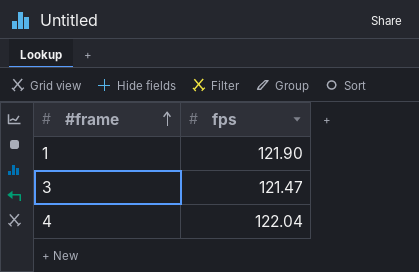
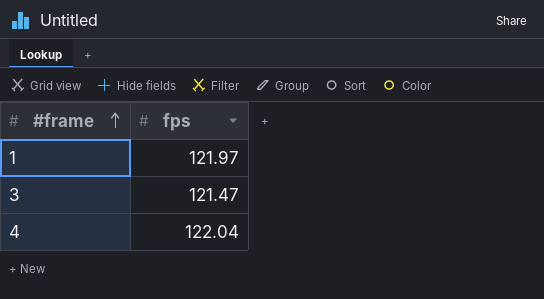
1 | fps: 121.90 -> 121.97

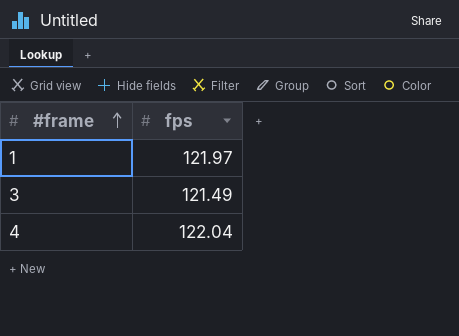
3 | fps: 121.47 -> 121.49

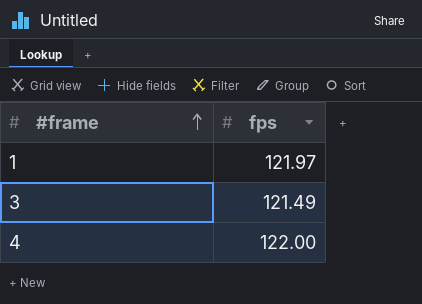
4 | fps: 122.04 -> 122.00

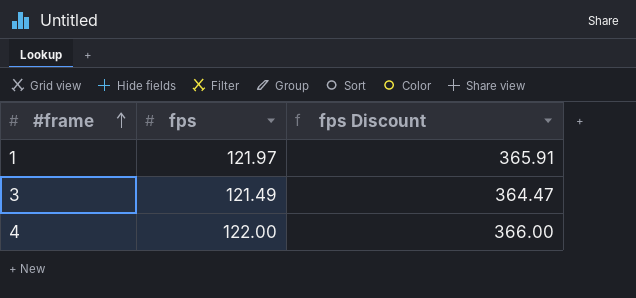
column fps Discount | formula: none -> [fps] * 3

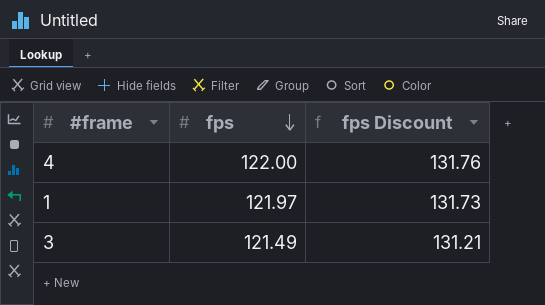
row order: #frame ascending -> fps descending
column fps Discount | formula: [fps] * 3 -> [fps] * 1.08

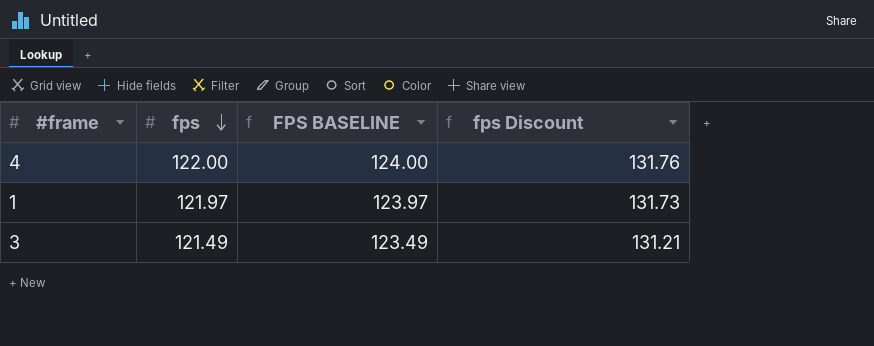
column FPS BASELINE | formula: none -> [fps] + 2

